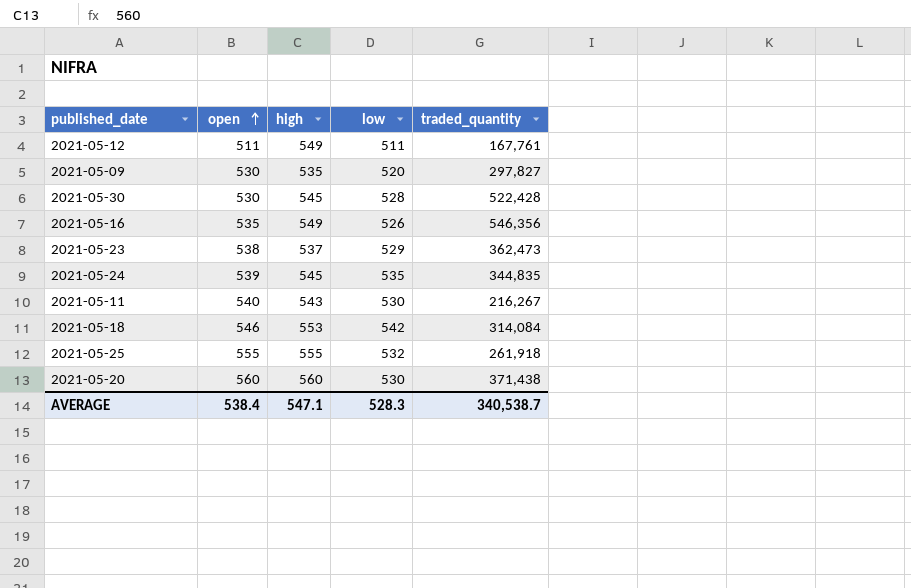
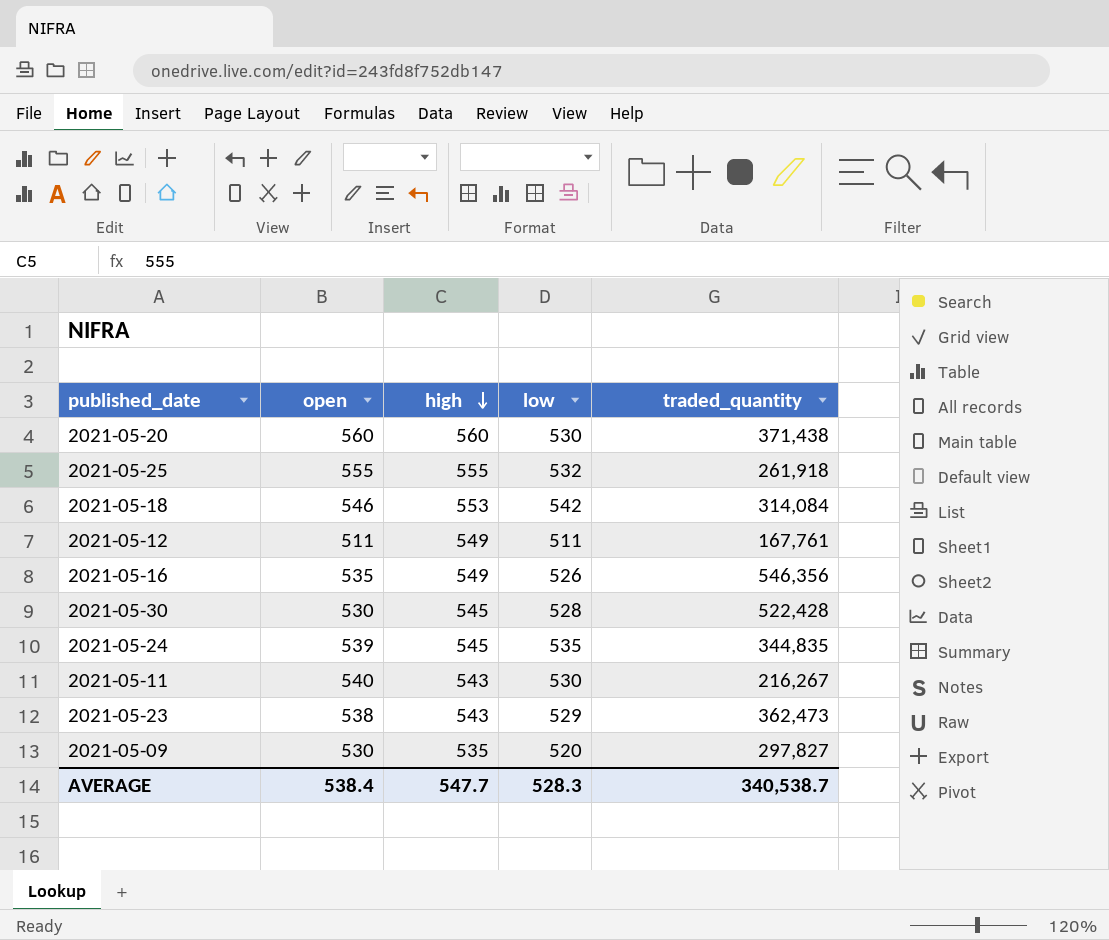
row order: open ascending -> high descending
2021-05-23 | high: 537 -> 543
AVERAGE | high: 547.1 -> 547.7

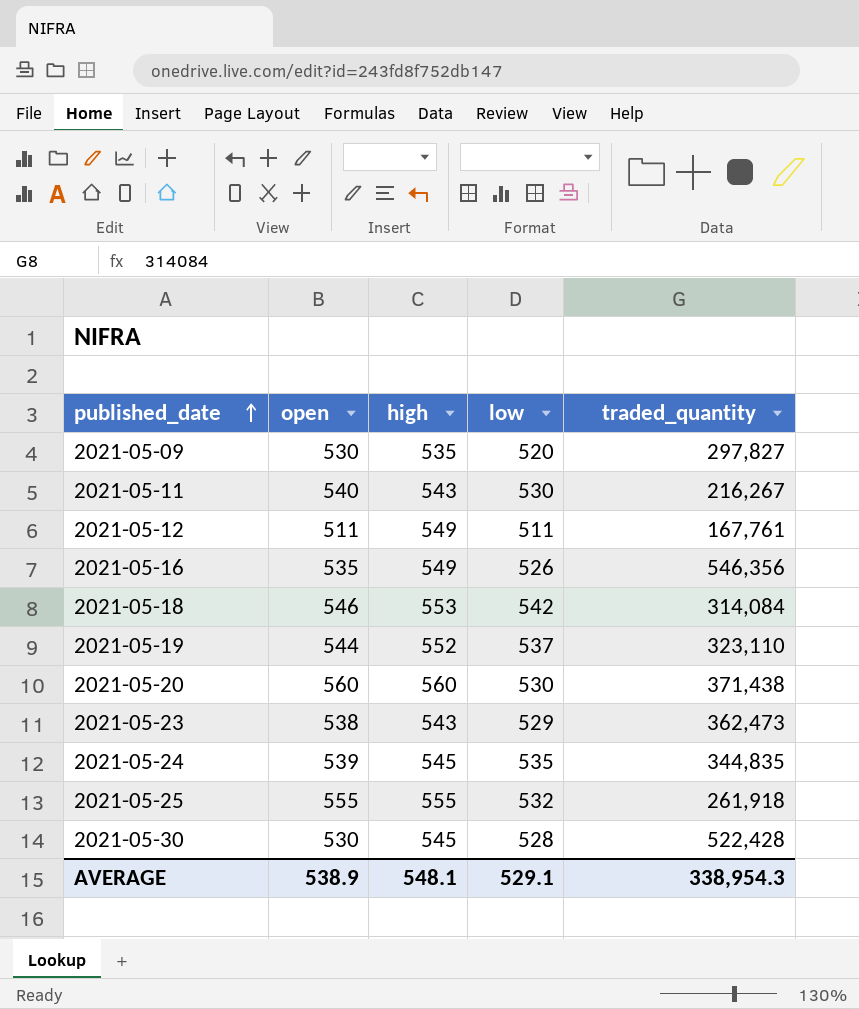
row order: high descending -> published_date ascending
row 2021-05-19: none -> 544 | 552 | 537 | 323,110
AVERAGE | open: 538.4 -> 538.9
AVERAGE | high: 547.7 -> 548.1
AVERAGE | low: 528.3 -> 529.1
AVERAGE | traded_quantity: 340,538.7 -> 338,954.3

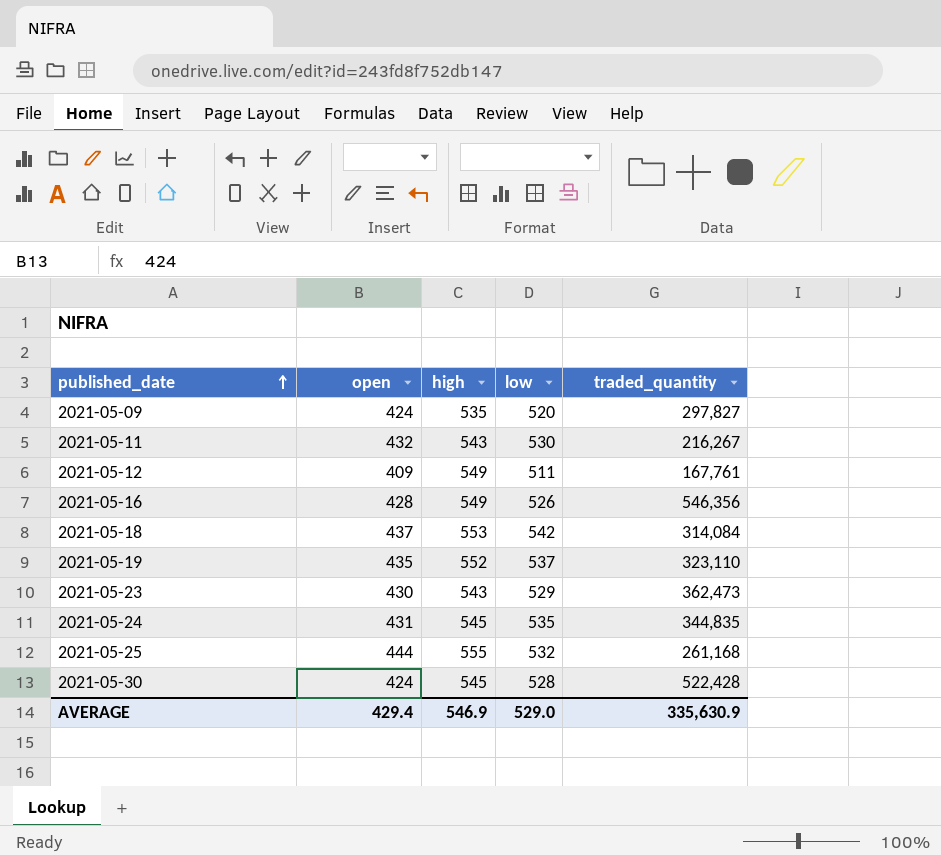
row 2021-05-20: 560 | 560 | 530 | 371,438 -> none
2021-05-09 | open: 530 -> 424
2021-05-11 | open: 540 -> 432
2021-05-12 | open: 511 -> 409
2021-05-16 | open: 535 -> 428
2021-05-18 | open: 546 -> 437
2021-05-19 | open: 544 -> 435
2021-05-23 | open: 538 -> 430
2021-05-24 | open: 539 -> 431
2021-05-25 | open: 555 -> 444
2021-05-25 | traded_quantity: 261,918 -> 261,168
2021-05-30 | open: 530 -> 424
AVERAGE | open: 538.9 -> 429.4
AVERAGE | high: 548.1 -> 546.9
AVERAGE | low: 529.1 -> 529.0
AVERAGE | traded_quantity: 338,954.3 -> 335,630.9

